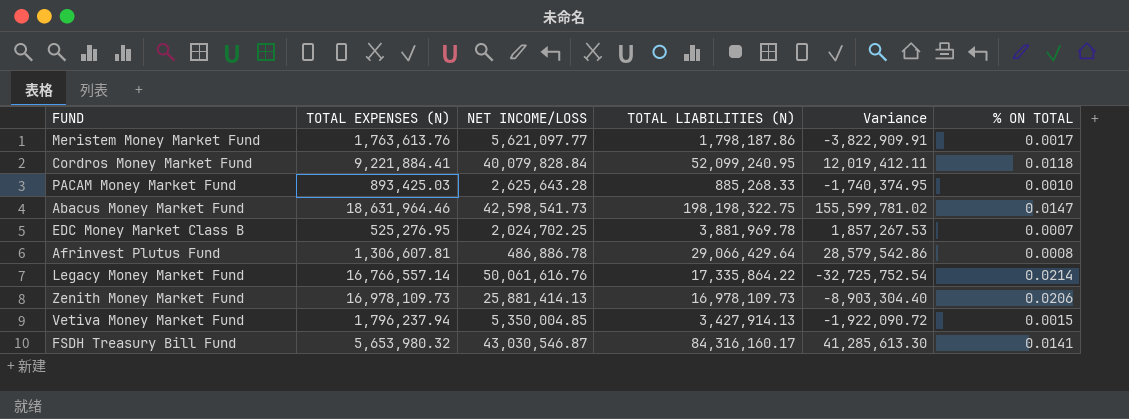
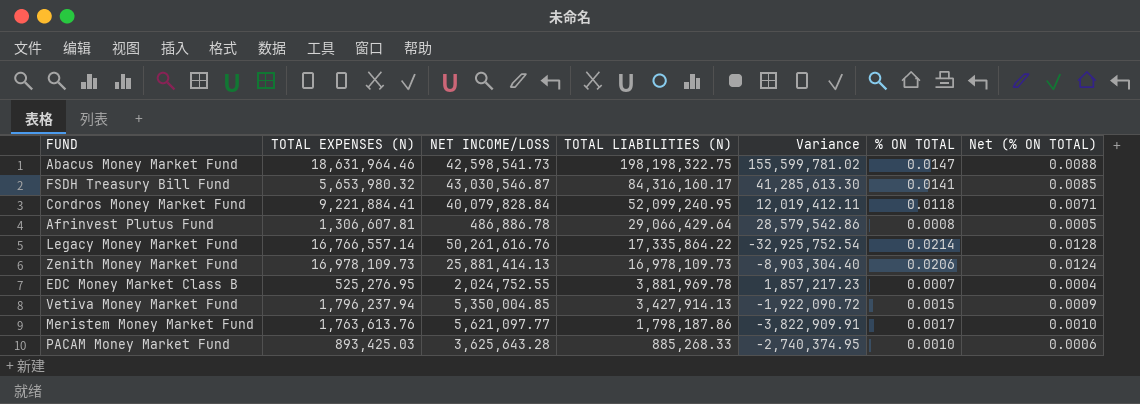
row order: none -> TOTAL LIABILITIES (N) descending
column Net (% ON TOTAL) | formula: none -> [% ON TOTAL] * 0.6
Legacy Money Market Fund | NET INCOME/LOSS: 50,061,616.76 -> 50,261,616.76
Legacy Money Market Fund | Variance: -32,725,752.54 -> -32,925,752.54
EDC Money Market Class B | NET INCOME/LOSS: 2,024,702.25 -> 2,024,752.55
EDC Money Market Class B | Variance: 1,857,267.53 -> 1,857,217.23
PACAM Money Market Fund | NET INCOME/LOSS: 2,625,643.28 -> 3,625,643.28
PACAM Money Market Fund | Variance: -1,740,374.95 -> -2,740,374.95

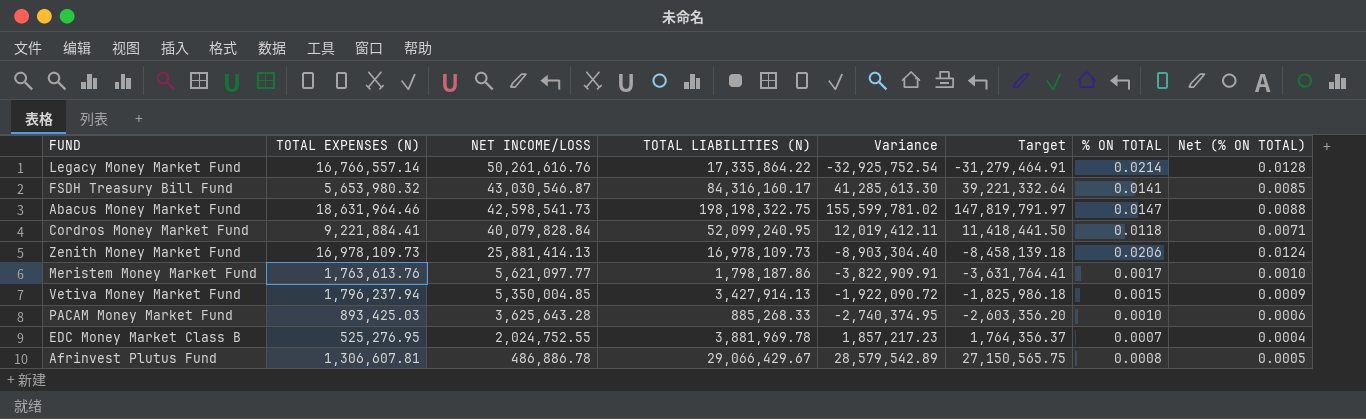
row order: TOTAL LIABILITIES (N) descending -> NET INCOME/LOSS descending
column Target | formula: none -> [Variance] * 0.95
Afrinvest Plutus Fund | TOTAL LIABILITIES (N): 29,066,429.64 -> 29,066,429.67
Afrinvest Plutus Fund | Variance: 28,579,542.86 -> 28,579,542.89

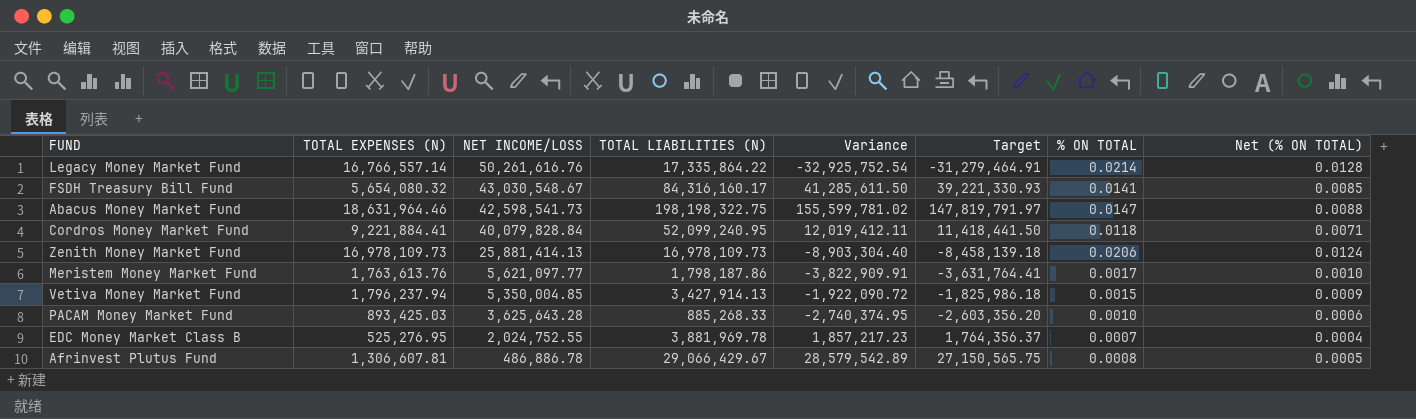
FSDH Treasury Bill Fund | TOTAL EXPENSES (N): 5,653,980.32 -> 5,654,080.32
FSDH Treasury Bill Fund | NET INCOME/LOSS: 43,030,546.87 -> 43,030,548.67
FSDH Treasury Bill Fund | Variance: 41,285,613.30 -> 41,285,611.50
FSDH Treasury Bill Fund | Target: 39,221,332.64 -> 39,221,330.93

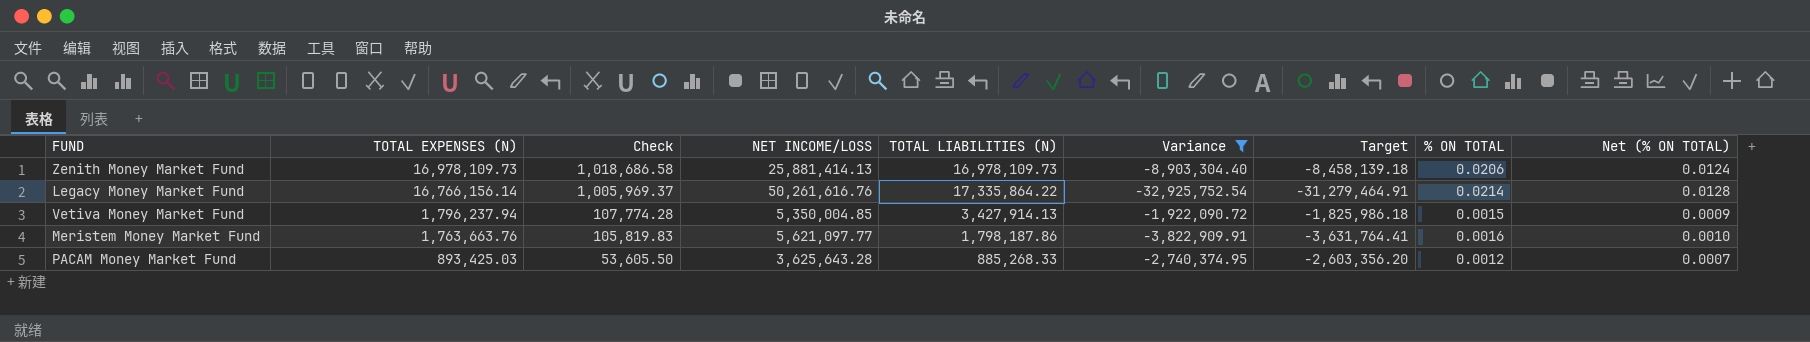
filter: none -> Variance <= -1,922,090.72
row order: NET INCOME/LOSS descending -> TOTAL EXPENSES (N) descending
column Check | formula: none -> [TOTAL EXPENSES (N)] * 0.06
Legacy Money Market Fund | TOTAL EXPENSES (N): 16,766,557.14 -> 16,766,156.14
Meristem Money Market Fund | TOTAL EXPENSES (N): 1,763,613.76 -> 1,763,663.76
Meristem Money Market Fund | % ON TOTAL: 0.0017 -> 0.0016
PACAM Money Market Fund | % ON TOTAL: 0.0010 -> 0.0012
PACAM Money Market Fund | Net (% ON TOTAL): 0.0006 -> 0.0007

